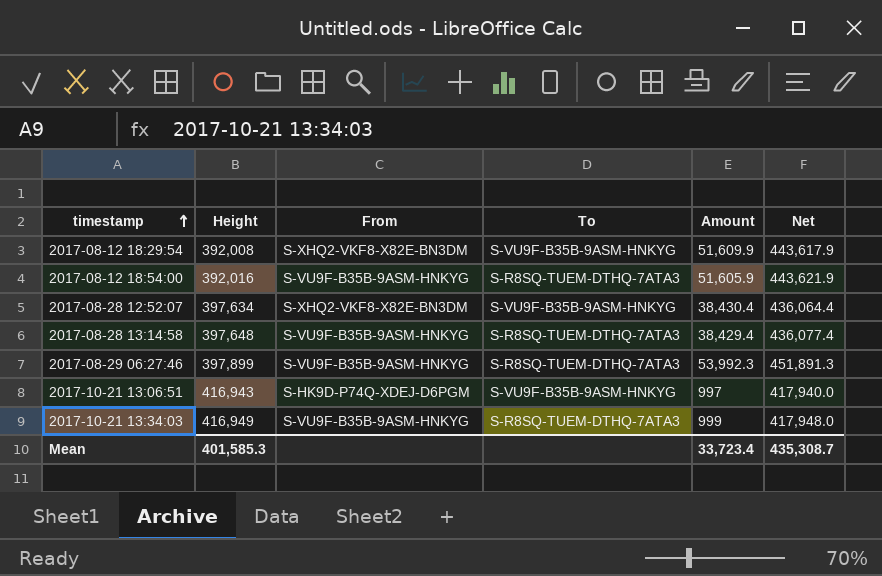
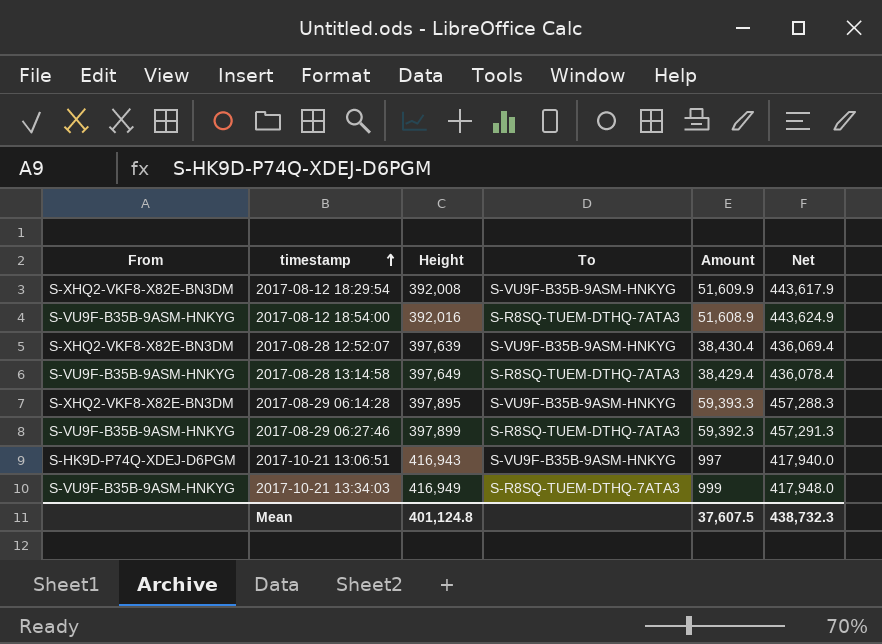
column From | position: 3 -> 1
2017-08-12 18:54:00 | Amount: 51,605.9 -> 51,608.9
2017-08-12 18:54:00 | Net: 443,621.9 -> 443,624.9
2017-08-28 12:52:07 | Height: 397,634 -> 397,639
2017-08-28 12:52:07 | Net: 436,064.4 -> 436,069.4
2017-08-28 13:14:58 | Height: 397,648 -> 397,649
2017-08-28 13:14:58 | Net: 436,077.4 -> 436,078.4
row 2017-08-29 06:14:28: none -> S-XHQ2-VKF8-X82E-BN3DM | 397,895 | S-VU9F-B35B-9ASM-HNKYG | 59,393.3 | 457,288.3
2017-08-29 06:27:46 | Amount: 53,992.3 -> 59,392.3
2017-08-29 06:27:46 | Net: 451,891.3 -> 457,291.3
Mean | Height: 401,585.3 -> 401,124.8
Mean | Amount: 33,723.4 -> 37,607.5
Mean | Net: 435,308.7 -> 438,732.3

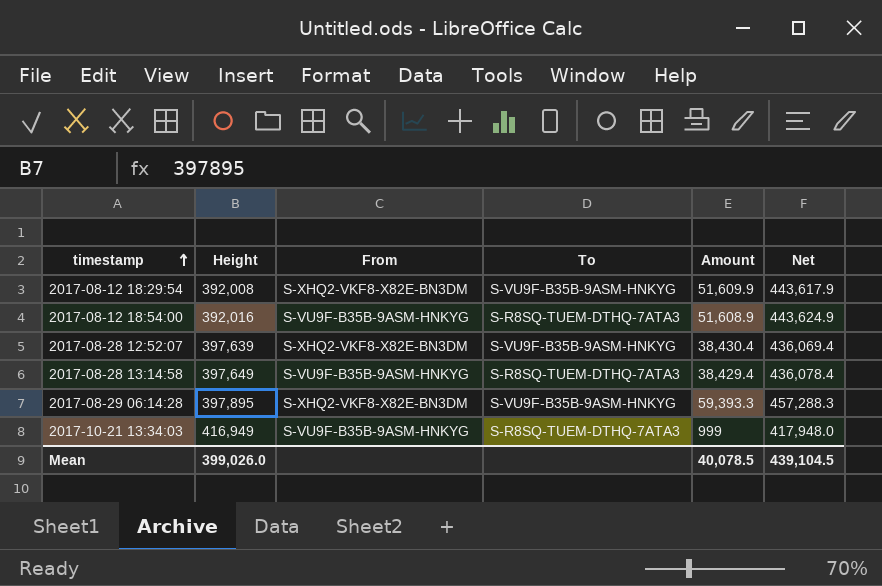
column From | position: 1 -> 3
row 2017-08-29 06:27:46: S-VU9F-B35B-9ASM-HNKYG | 397,899 | S-R8SQ-TUEM-DTHQ-7ATA3 | 59,392.3 | 457,291.3 -> none
row 2017-10-21 13:06:51: S-HK9D-P74Q-XDEJ-D6PGM | 416,943 | S-VU9F-B35B-9ASM-HNKYG | 997 | 417,940.0 -> none
Mean | Height: 401,124.8 -> 399,026.0
Mean | Amount: 37,607.5 -> 40,078.5
Mean | Net: 438,732.3 -> 439,104.5

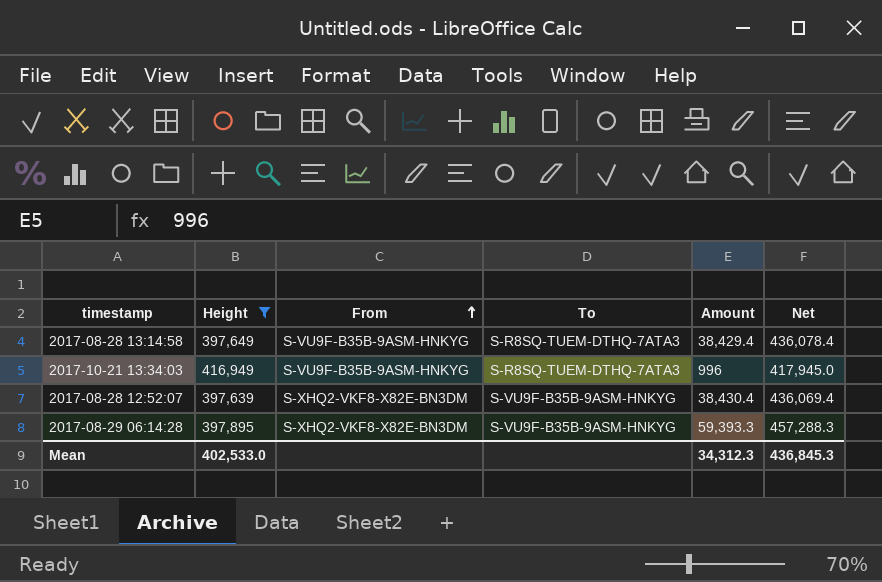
filter: none -> Height >= 397,639
row order: timestamp ascending -> From ascending
2017-10-21 13:34:03 | Amount: 999 -> 996
2017-10-21 13:34:03 | Net: 417,948.0 -> 417,945.0
Mean | Height: 399,026.0 -> 402,533.0
Mean | Amount: 40,078.5 -> 34,312.3
Mean | Net: 439,104.5 -> 436,845.3

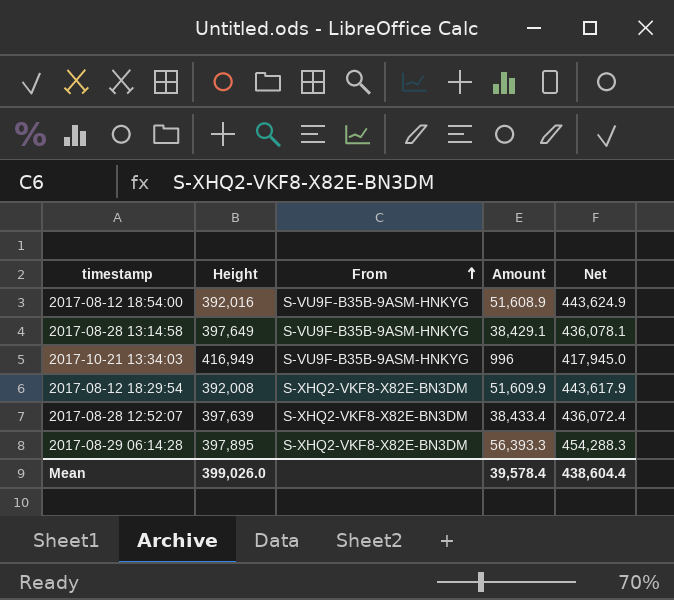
filter: Height >= 397,639 -> none
column To | position: 4 -> none
2017-08-28 13:14:58 | Amount: 38,429.4 -> 38,429.1
2017-08-28 13:14:58 | Net: 436,078.4 -> 436,078.1
2017-08-28 12:52:07 | Amount: 38,430.4 -> 38,433.4
2017-08-28 12:52:07 | Net: 436,069.4 -> 436,072.4
2017-08-29 06:14:28 | Amount: 59,393.3 -> 56,393.3
2017-08-29 06:14:28 | Net: 457,288.3 -> 454,288.3
Mean | Height: 402,533.0 -> 399,026.0
Mean | Amount: 34,312.3 -> 39,578.4
Mean | Net: 436,845.3 -> 438,604.4

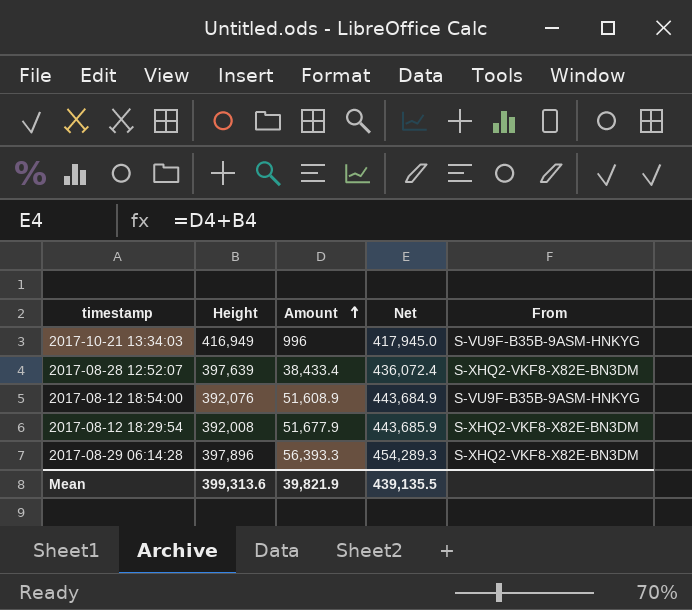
row order: From ascending -> Amount ascending
column From | position: 3 -> 5
row 2017-08-28 13:14:58: 397,649 | S-VU9F-B35B-9ASM-HNKYG | 38,429.1 | 436,078.1 -> none
2017-08-12 18:54:00 | Height: 392,016 -> 392,076
2017-08-12 18:54:00 | Net: 443,624.9 -> 443,684.9
2017-08-12 18:29:54 | Amount: 51,609.9 -> 51,677.9
2017-08-12 18:29:54 | Net: 443,617.9 -> 443,685.9
2017-08-29 06:14:28 | Height: 397,895 -> 397,896
2017-08-29 06:14:28 | Net: 454,288.3 -> 454,289.3
Mean | Height: 399,026.0 -> 399,313.6
Mean | Amount: 39,578.4 -> 39,821.9
Mean | Net: 438,604.4 -> 439,135.5

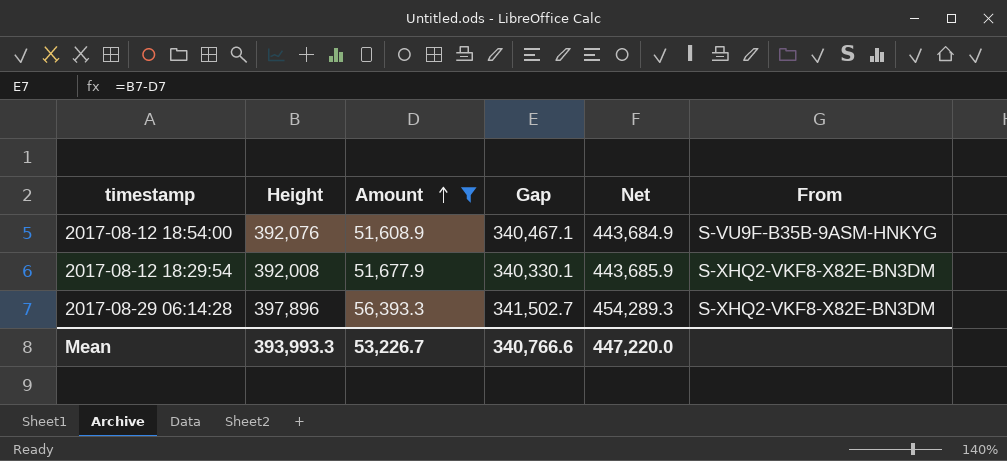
filter: none -> Amount >= 51,608.9
column Gap | formula: none -> [Height] - [Amount]
Mean | Height: 399,313.6 -> 393,993.3
Mean | Amount: 39,821.9 -> 53,226.7
Mean | Net: 439,135.5 -> 447,220.0

